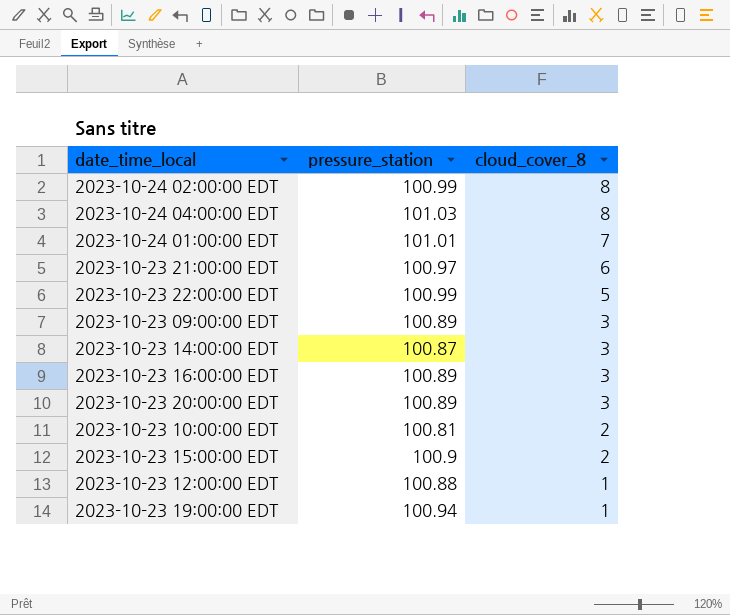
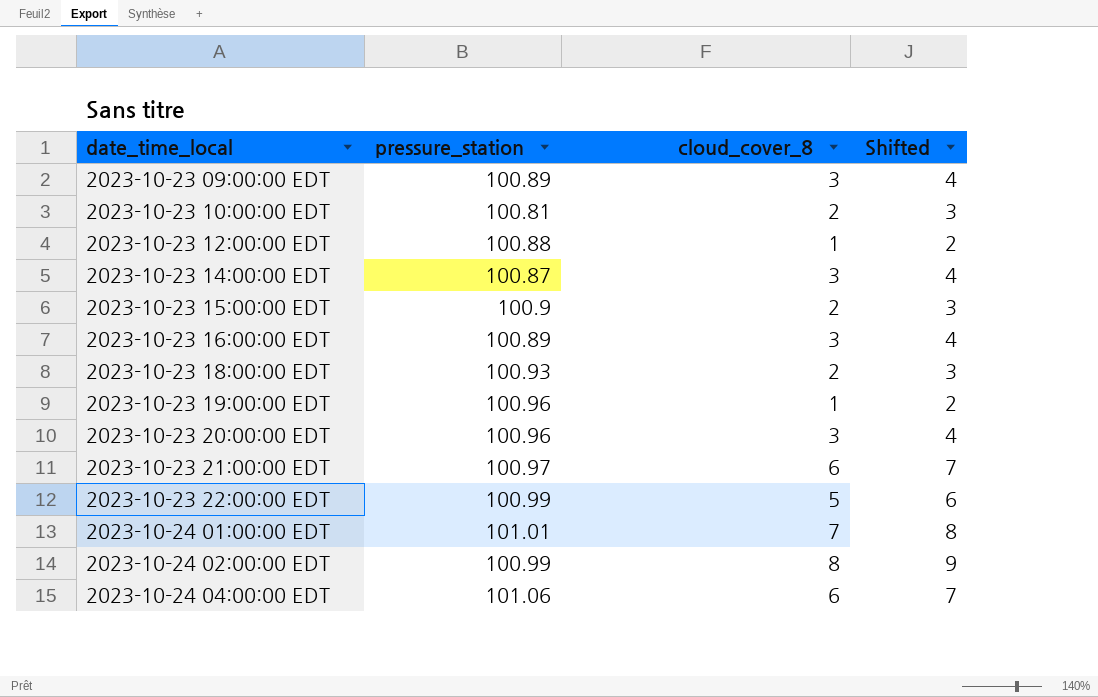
row order: cloud_cover_8 descending -> date_time_local ascending
column Shifted | formula: none -> [cloud_cover_8] + 1
row 2023-10-23 18:00:00 EDT: none -> 100.93 | 2 | 3
2023-10-23 19:00:00 EDT | pressure_station: 100.94 -> 100.96
2023-10-23 20:00:00 EDT | pressure_station: 100.89 -> 100.96
2023-10-24 04:00:00 EDT | pressure_station: 101.03 -> 101.06
2023-10-24 04:00:00 EDT | cloud_cover_8: 8 -> 6

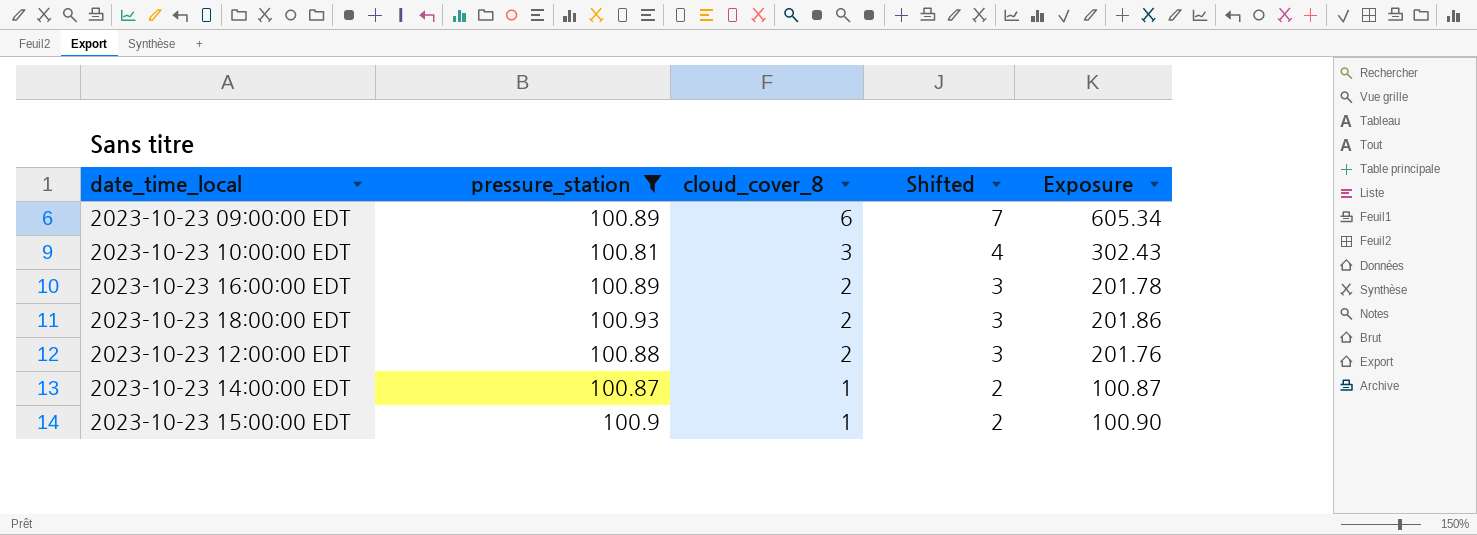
filter: none -> pressure_station <= 100.93
row order: date_time_local ascending -> cloud_cover_8 descending
column Exposure | formula: none -> [pressure_station] * [cloud_cover_8]
2023-10-23 09:00:00 EDT | cloud_cover_8: 3 -> 6
2023-10-23 09:00:00 EDT | Shifted: 4 -> 7
2023-10-23 10:00:00 EDT | cloud_cover_8: 2 -> 3
2023-10-23 10:00:00 EDT | Shifted: 3 -> 4
2023-10-23 16:00:00 EDT | cloud_cover_8: 3 -> 2
2023-10-23 16:00:00 EDT | Shifted: 4 -> 3
2023-10-23 12:00:00 EDT | cloud_cover_8: 1 -> 2
2023-10-23 12:00:00 EDT | Shifted: 2 -> 3
2023-10-23 14:00:00 EDT | cloud_cover_8: 3 -> 1
2023-10-23 14:00:00 EDT | Shifted: 4 -> 2
2023-10-23 15:00:00 EDT | cloud_cover_8: 2 -> 1
2023-10-23 15:00:00 EDT | Shifted: 3 -> 2

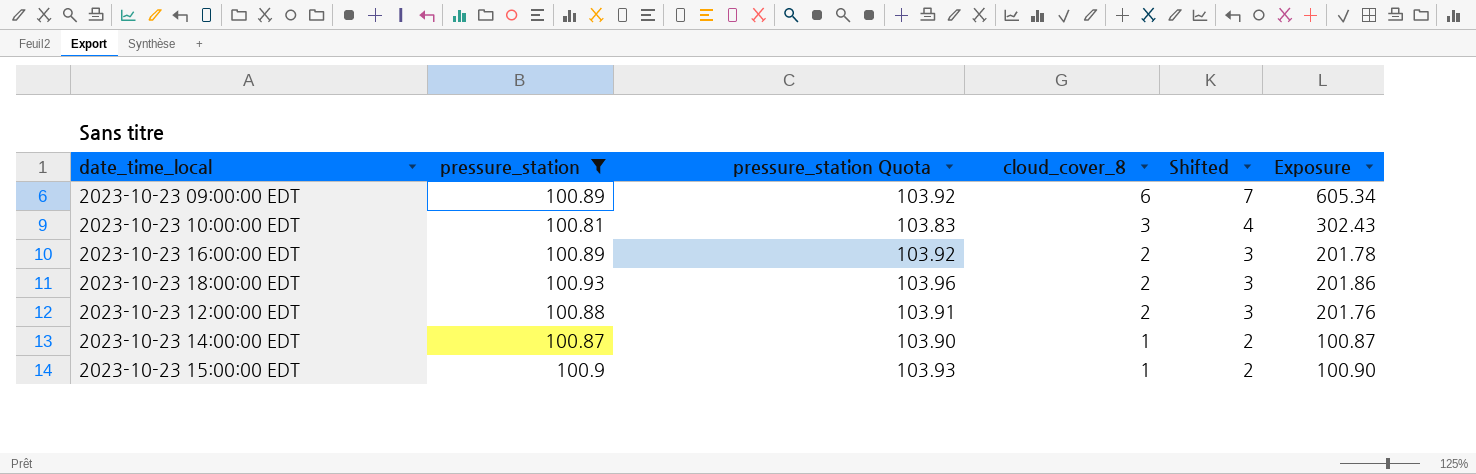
column pressure_station Quota | formula: none -> [pressure_station] * 1.03

